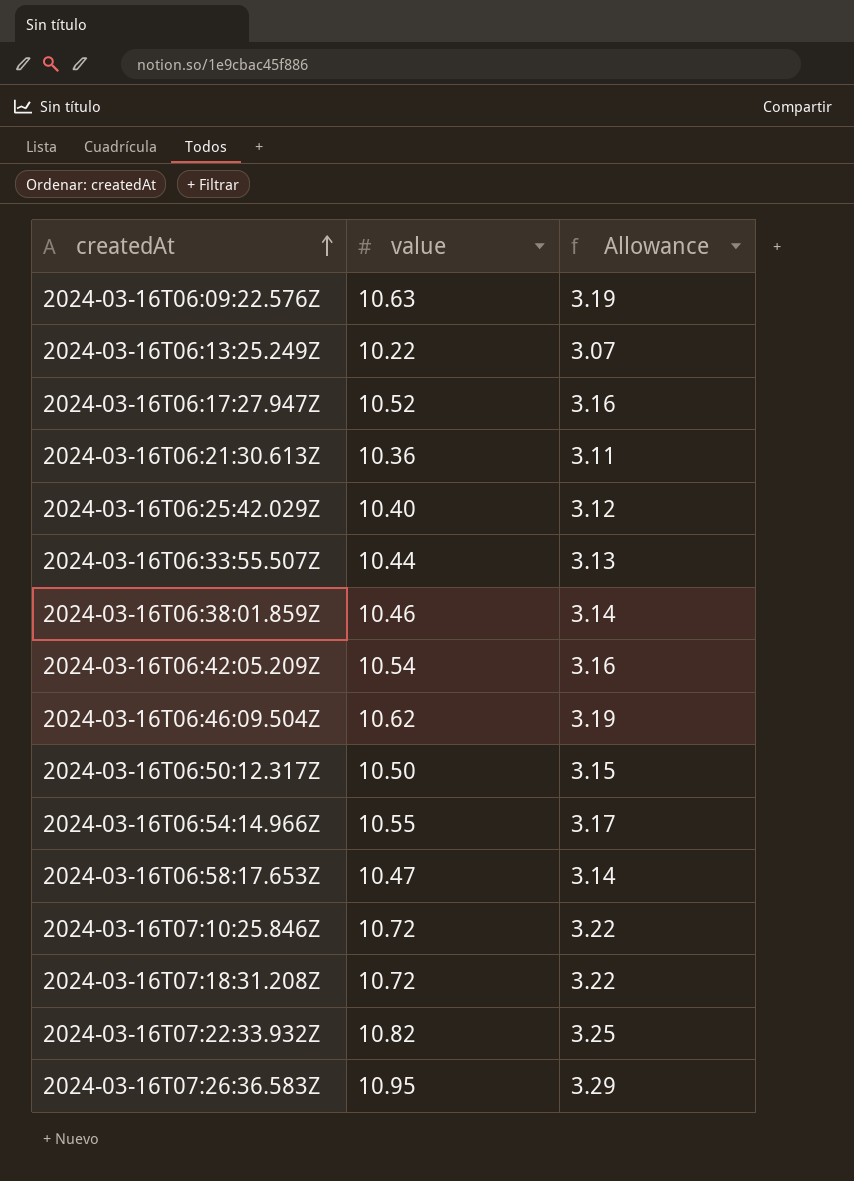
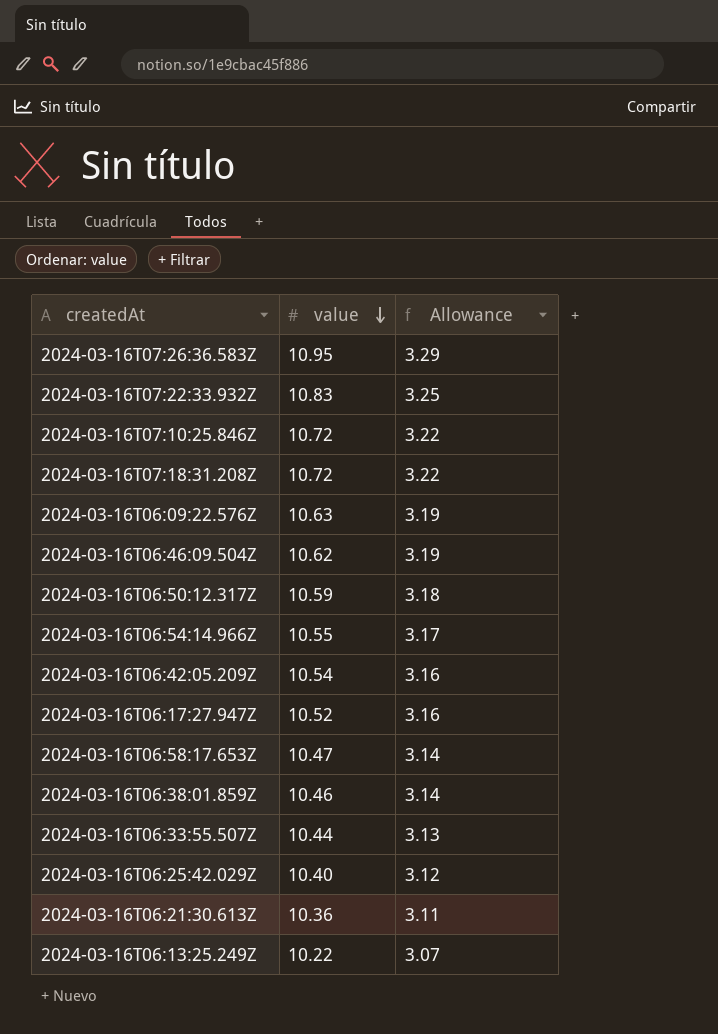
row order: createdAt ascending -> value descending
2024-03-16T07:22:33.932Z | value: 10.82 -> 10.83
2024-03-16T06:50:12.317Z | value: 10.50 -> 10.59
2024-03-16T06:50:12.317Z | Allowance: 3.15 -> 3.18

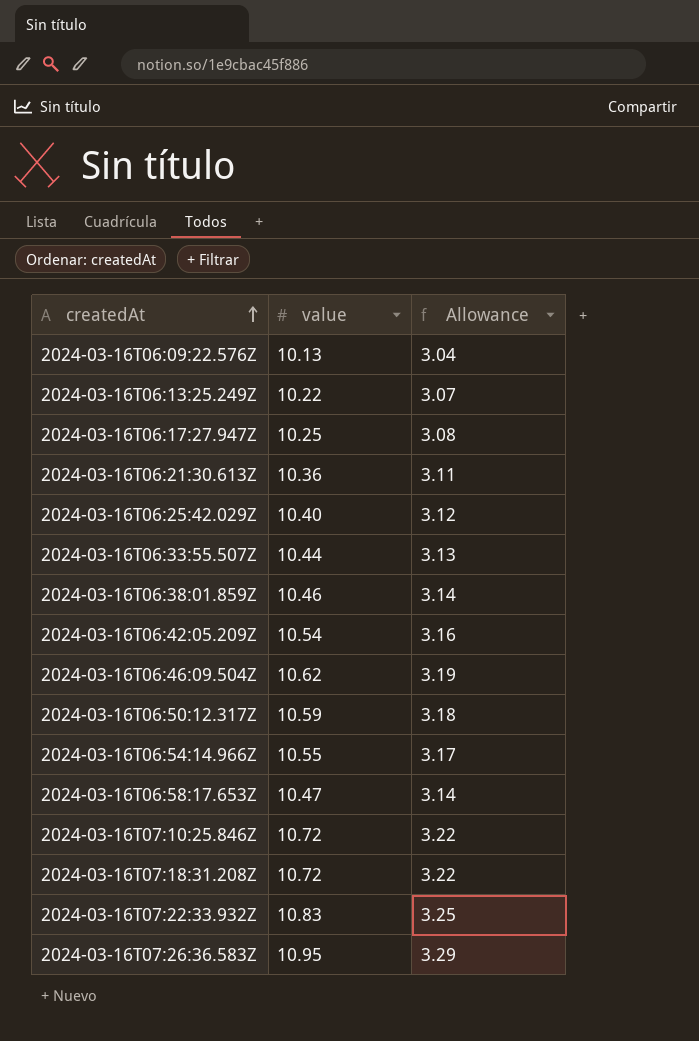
row order: value descending -> createdAt ascending
2024-03-16T06:09:22.576Z | value: 10.63 -> 10.13
2024-03-16T06:09:22.576Z | Allowance: 3.19 -> 3.04
2024-03-16T06:17:27.947Z | value: 10.52 -> 10.25
2024-03-16T06:17:27.947Z | Allowance: 3.16 -> 3.08

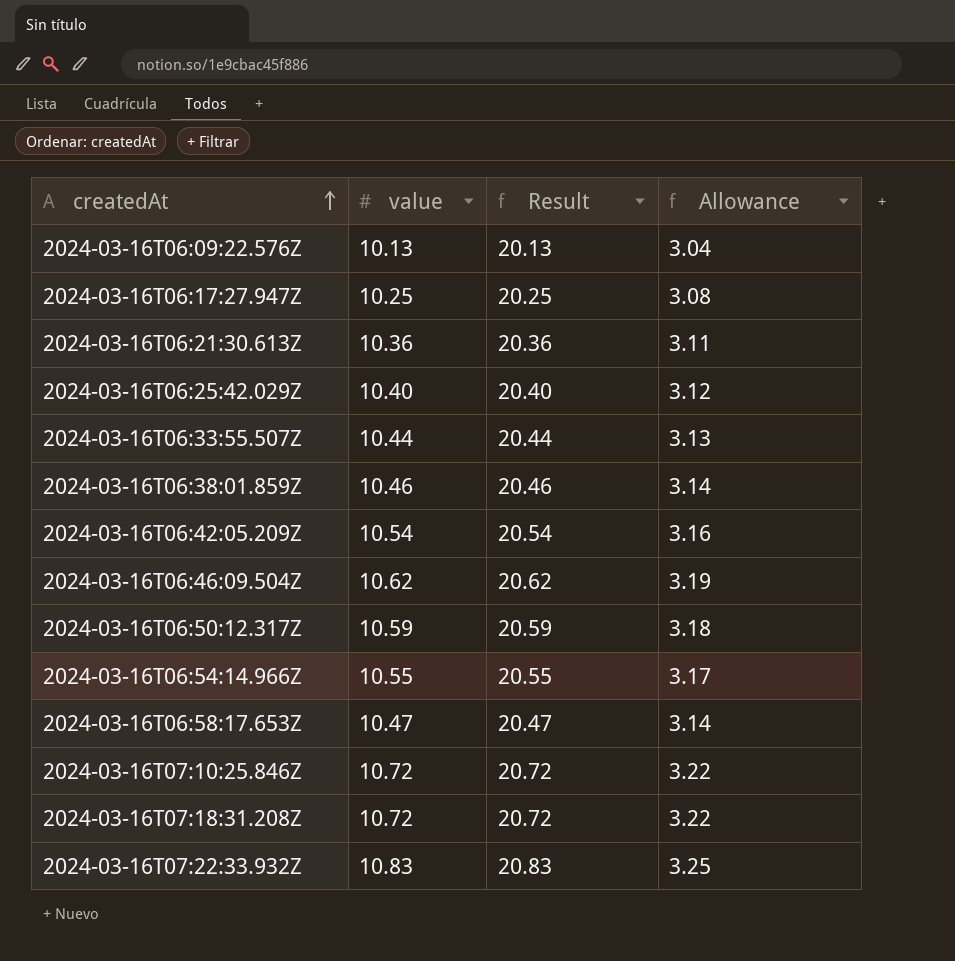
column Result | formula: none -> [value] + 10
row 2024-03-16T06:13:25.249Z: 10.22 | 3.07 -> none
row 2024-03-16T07:26:36.583Z: 10.95 | 3.29 -> none

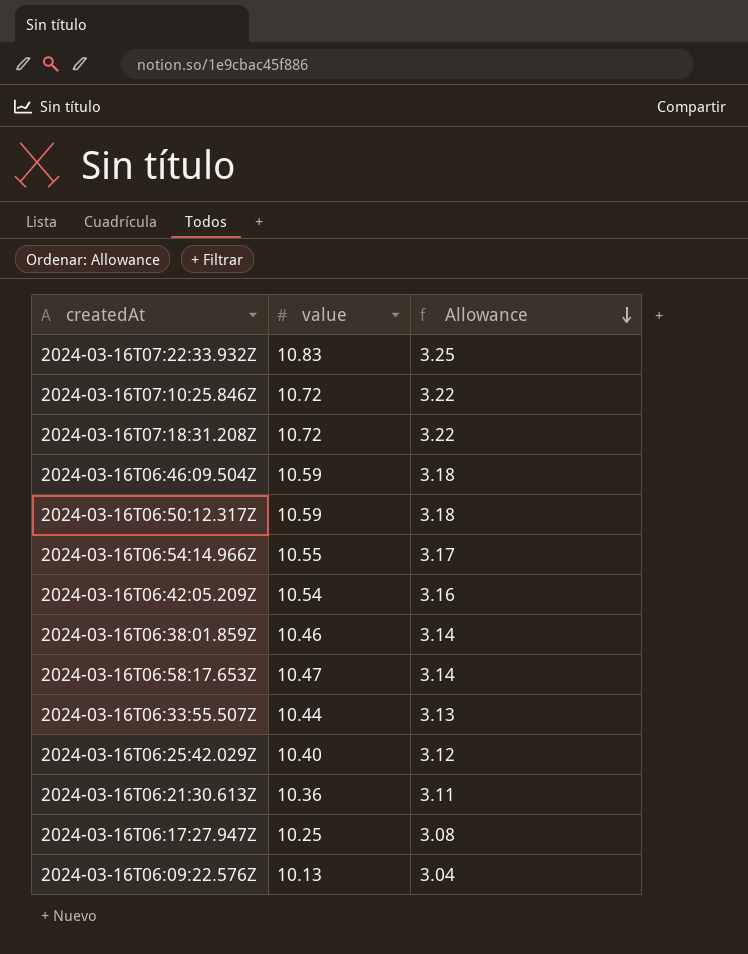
row order: createdAt ascending -> Allowance descending
column Result | formula: [value] + 10 -> none
2024-03-16T06:46:09.504Z | value: 10.62 -> 10.59
2024-03-16T06:46:09.504Z | Allowance: 3.19 -> 3.18

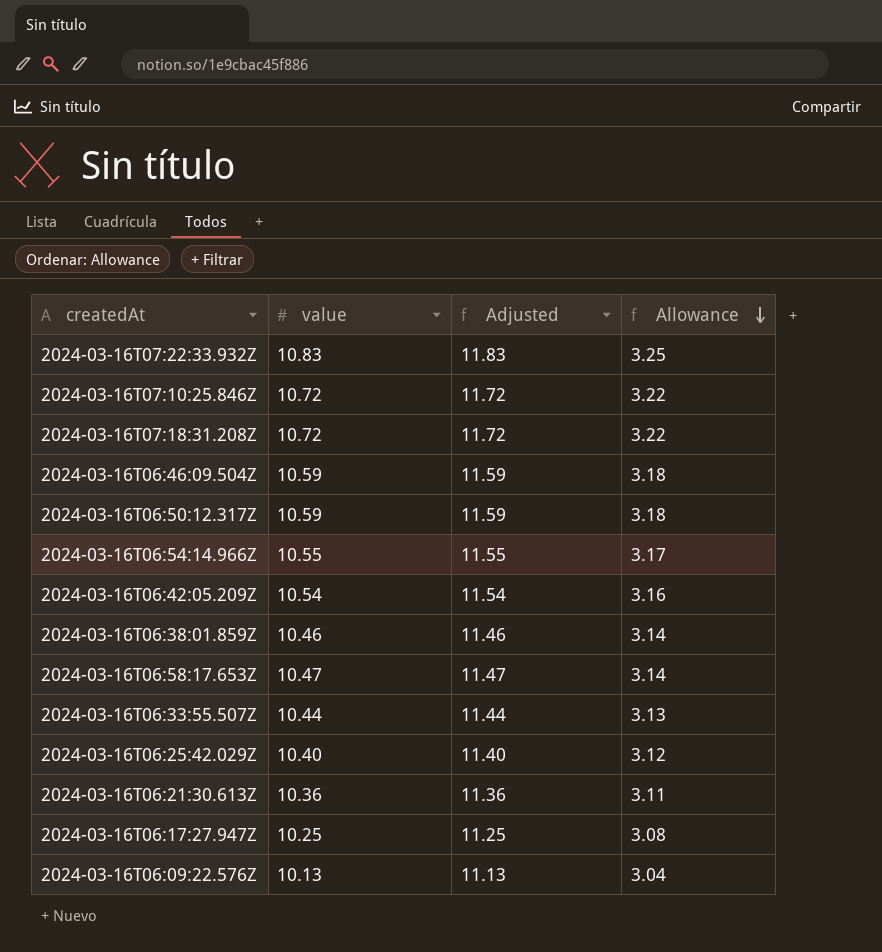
column Adjusted | formula: none -> [value] + 1

